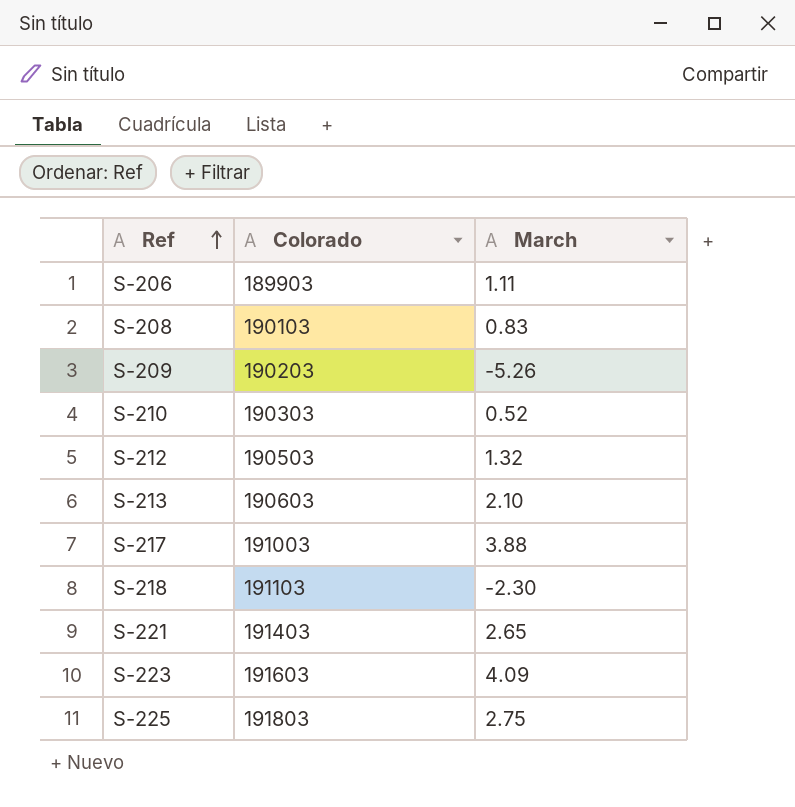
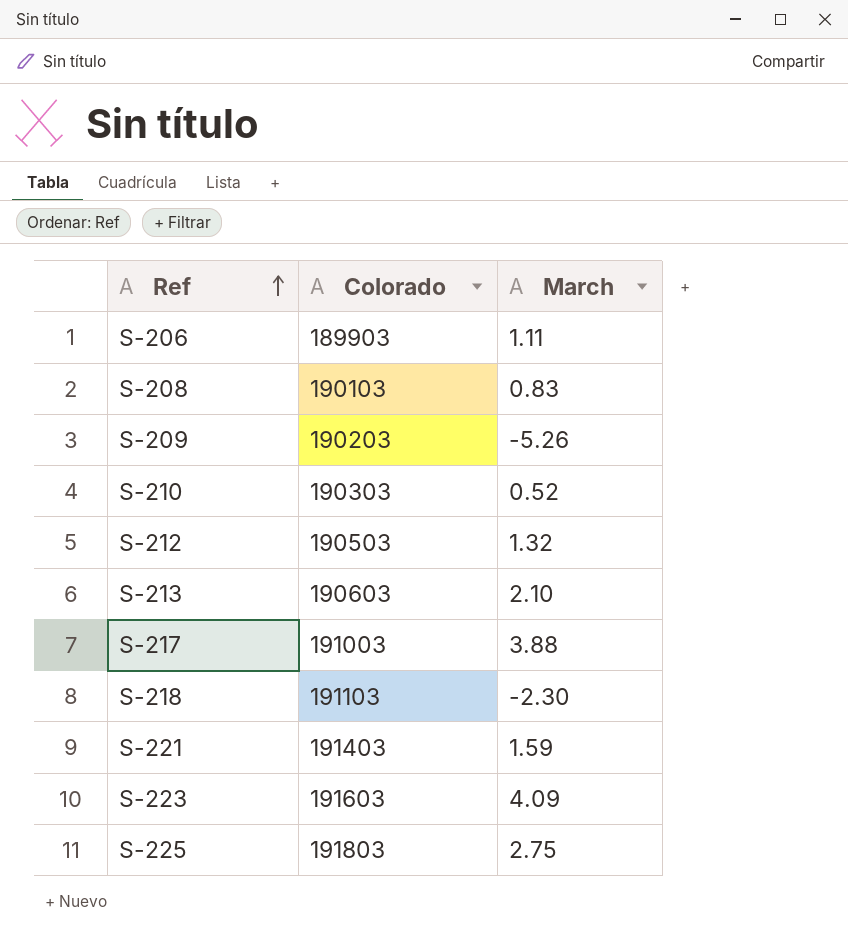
S-221 | March: 2.65 -> 1.59

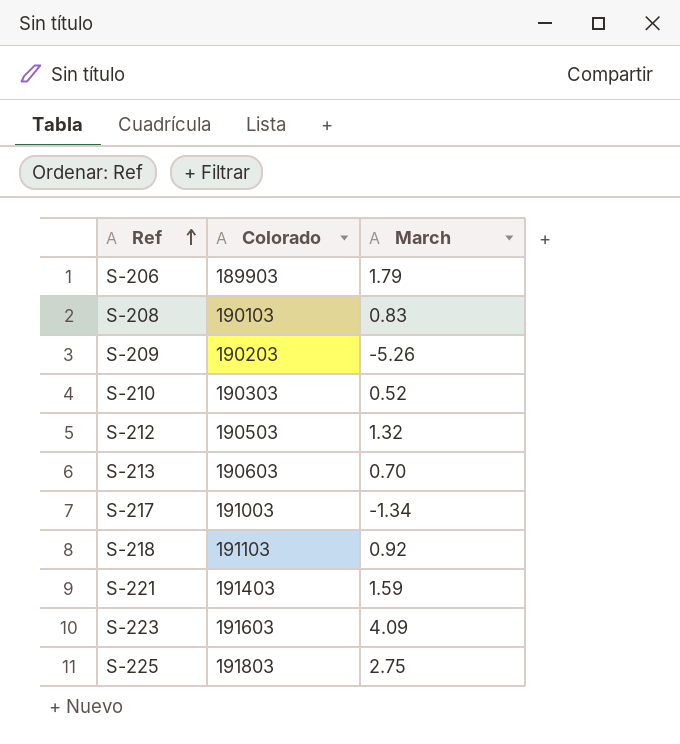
S-206 | March: 1.11 -> 1.79
S-213 | March: 2.10 -> 0.70
S-217 | March: 3.88 -> -1.34
S-218 | March: -2.30 -> 0.92

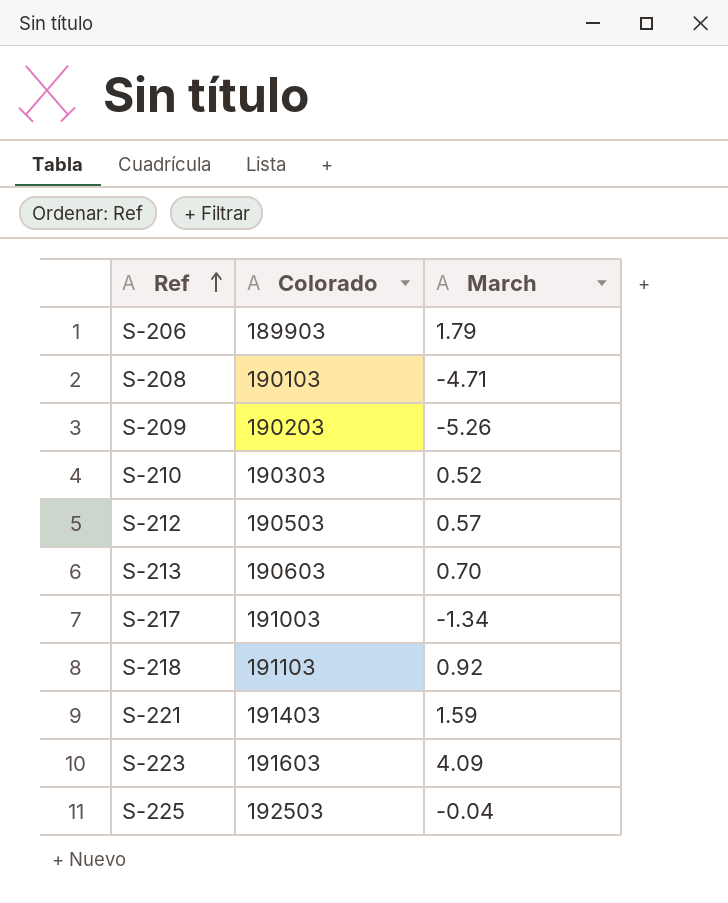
S-208 | March: 0.83 -> -4.71
S-212 | March: 1.32 -> 0.57
S-225 | Colorado: 191803 -> 192503
S-225 | March: 2.75 -> -0.04

